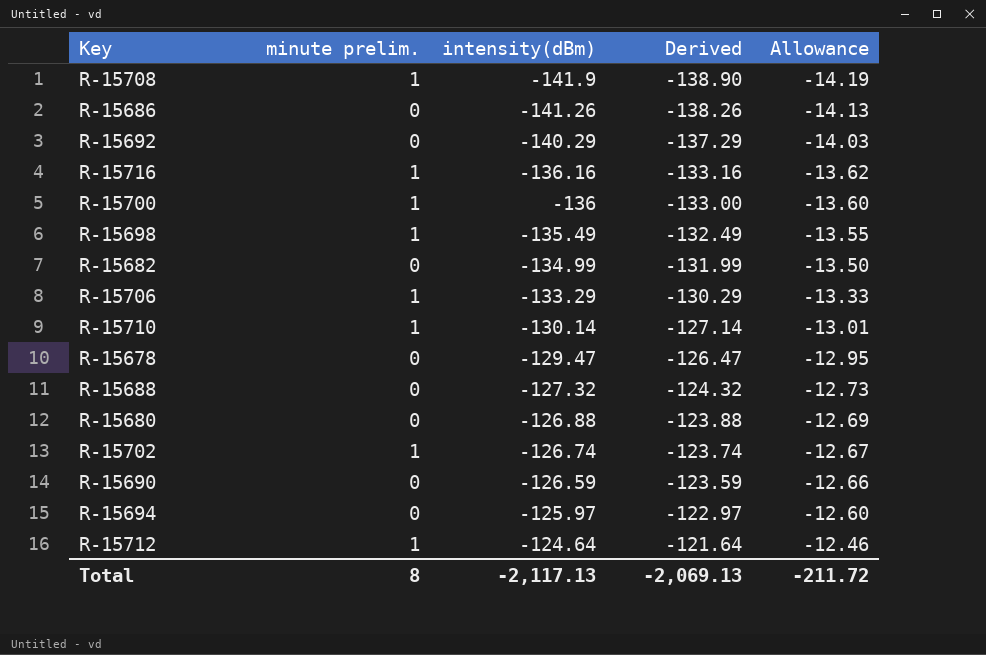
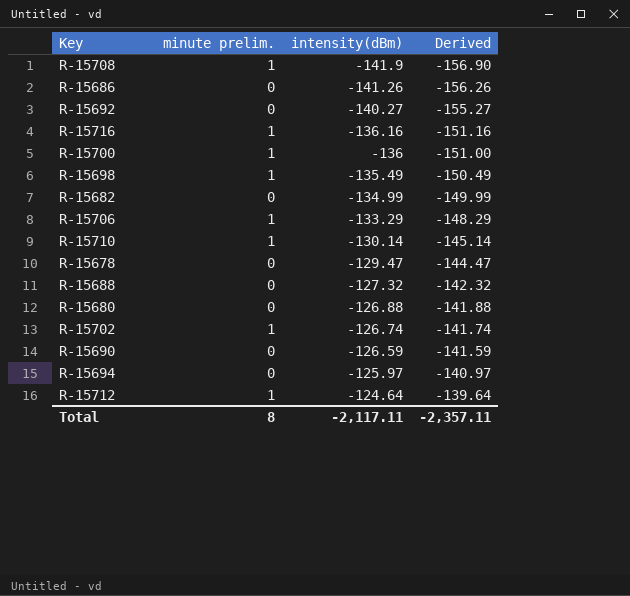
column Allowance | formula: [intensity(dBm)] * 0.1 -> none
column Derived | formula: [intensity(dBm)] + 3 -> [intensity(dBm)] - 15
R-15692 | intensity(dBm): -140.29 -> -140.27
Total | intensity(dBm): -2,117.13 -> -2,117.11
Total | Derived: -2,069.13 -> -2,357.11

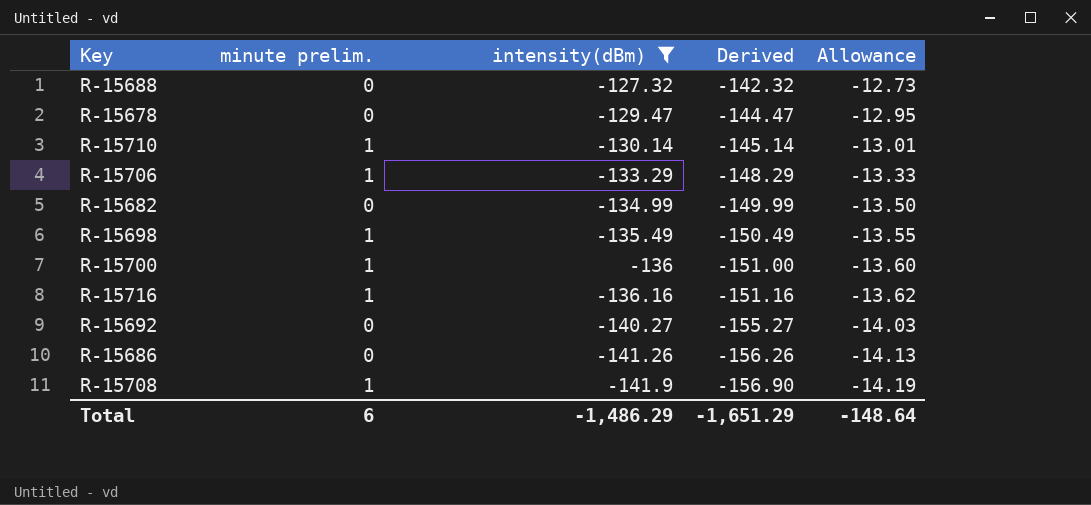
filter: none -> intensity(dBm) <= -127.32
row order: intensity(dBm) ascending -> intensity(dBm) descending
column Allowance | formula: none -> [intensity(dBm)] * 0.1
Total | minute prelim.: 8 -> 6
Total | intensity(dBm): -2,117.11 -> -1,486.29
Total | Derived: -2,357.11 -> -1,651.29

